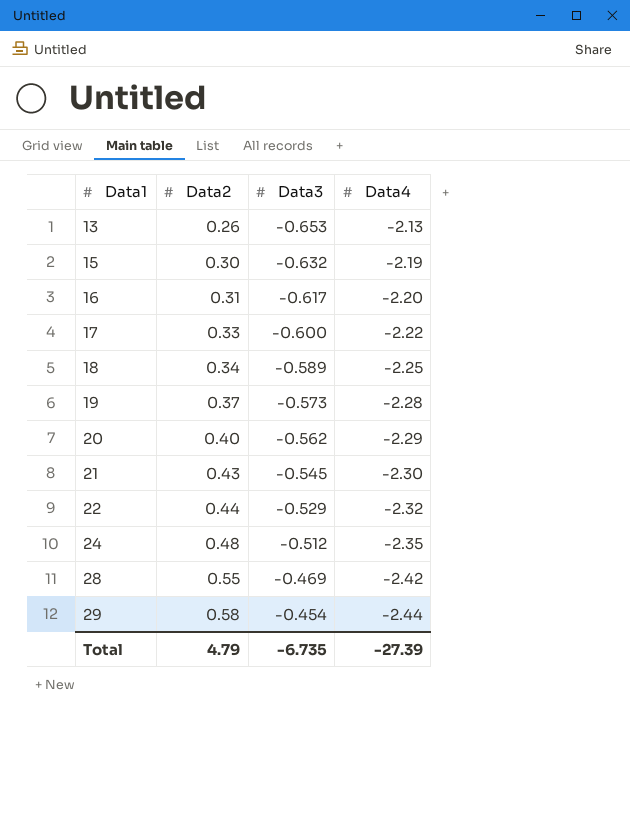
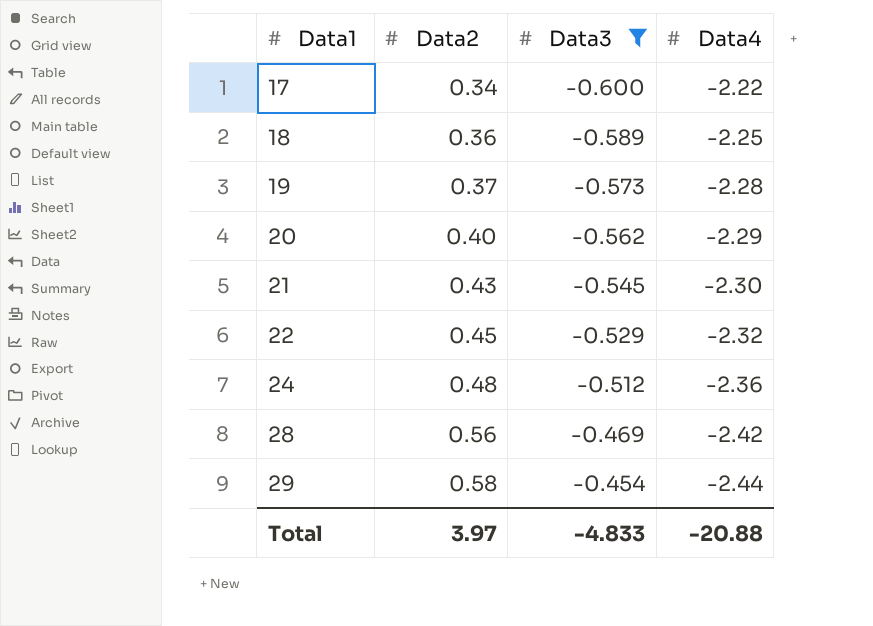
filter: none -> Data3 >= -0.600
17 | Data2: 0.33 -> 0.34
18 | Data2: 0.34 -> 0.36
22 | Data2: 0.44 -> 0.45
24 | Data4: -2.35 -> -2.36
28 | Data2: 0.55 -> 0.56
Total | Data2: 4.79 -> 3.97
Total | Data3: -6.735 -> -4.833
Total | Data4: -27.39 -> -20.88

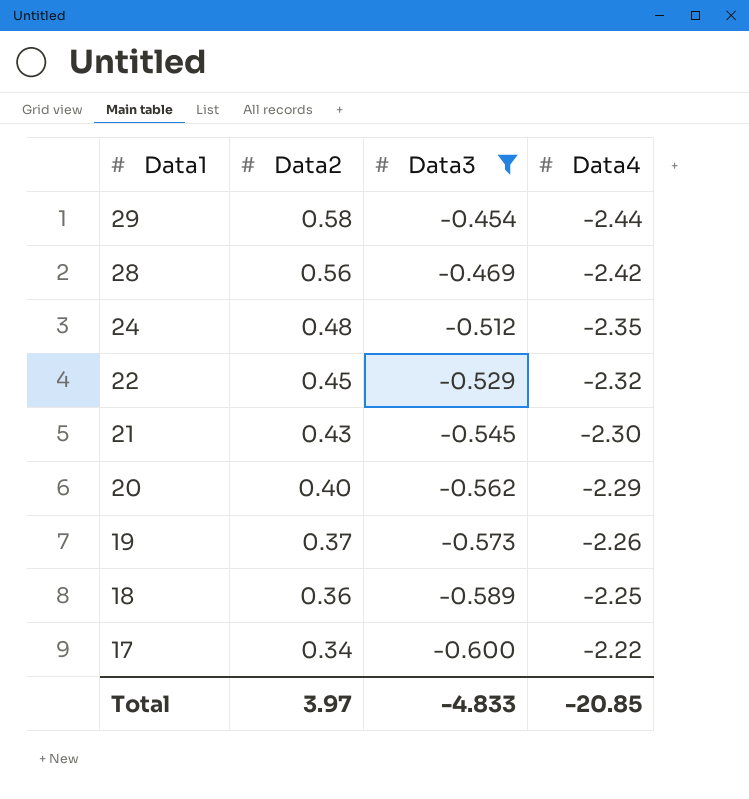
row order: Data1 ascending -> Data1 descending
24 | Data4: -2.36 -> -2.35
19 | Data4: -2.28 -> -2.26
Total | Data4: -20.88 -> -20.85

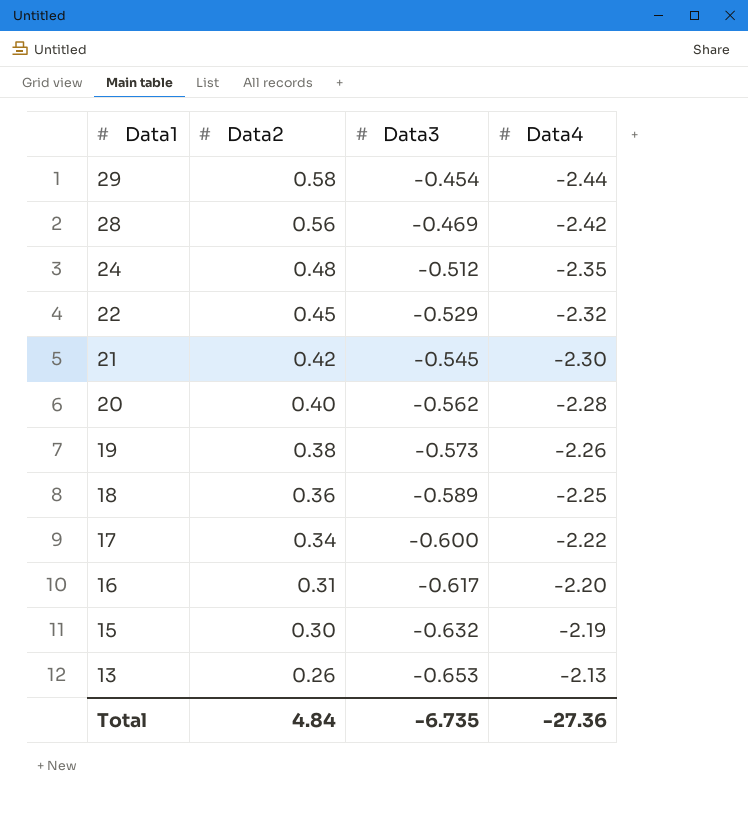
filter: Data3 >= -0.600 -> none
21 | Data2: 0.43 -> 0.42
20 | Data4: -2.29 -> -2.28
19 | Data2: 0.37 -> 0.38
Total | Data2: 3.97 -> 4.84
Total | Data3: -4.833 -> -6.735
Total | Data4: -20.85 -> -27.36

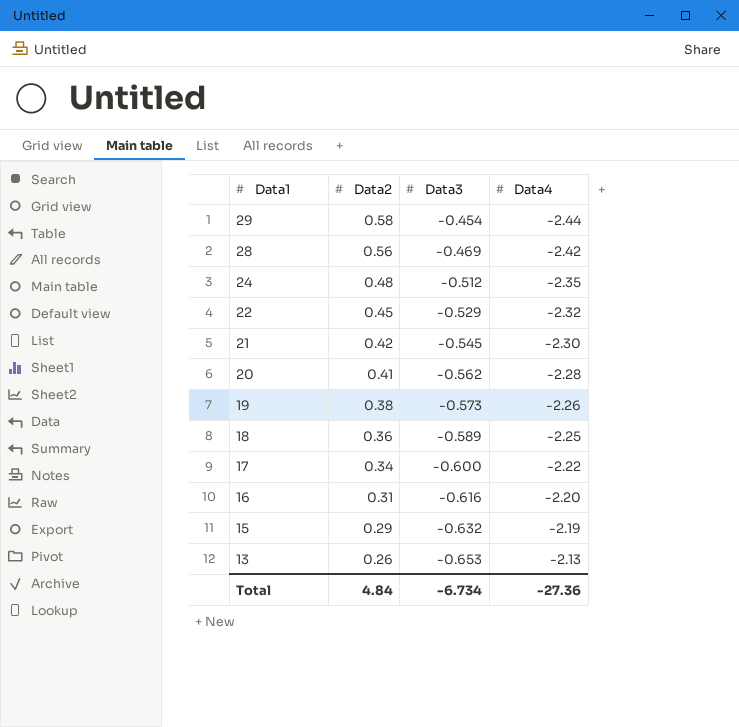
20 | Data2: 0.40 -> 0.41
16 | Data3: -0.617 -> -0.616
15 | Data2: 0.30 -> 0.29
Total | Data3: -6.735 -> -6.734

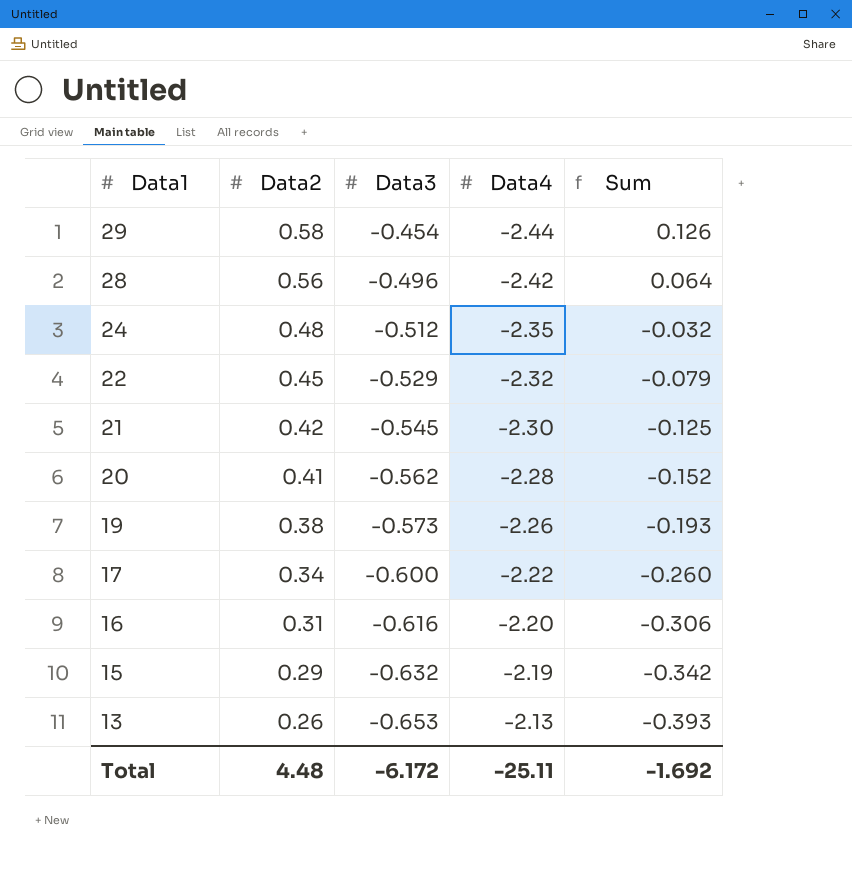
column Sum | formula: none -> [Data2] + [Data3]
row 18: 0.36 | -0.589 | -2.25 -> none
28 | Data3: -0.469 -> -0.496
Total | Data2: 4.84 -> 4.48
Total | Data3: -6.734 -> -6.172
Total | Data4: -27.36 -> -25.11

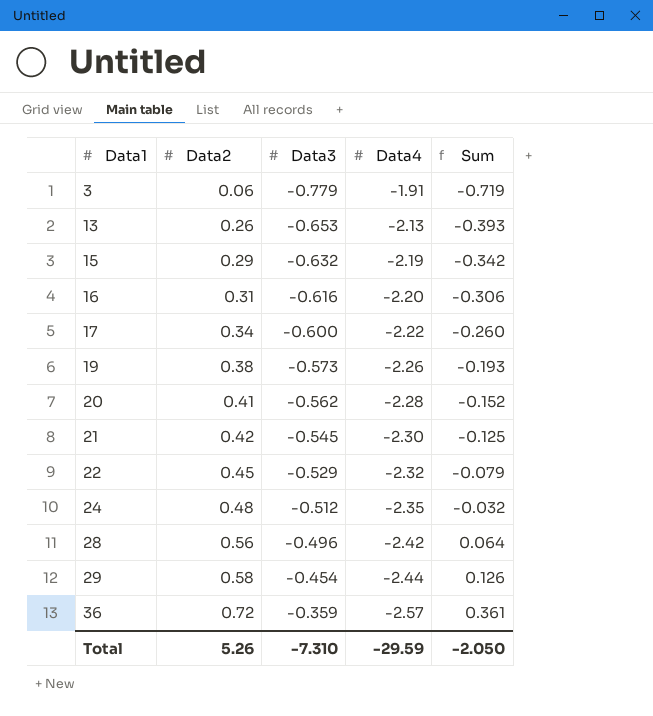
row order: Data1 descending -> Data1 ascending
row 3: none -> 0.06 | -0.779 | -1.91 | -0.719
row 36: none -> 0.72 | -0.359 | -2.57 | 0.361
Total | Data2: 4.48 -> 5.26
Total | Data3: -6.172 -> -7.310
Total | Data4: -25.11 -> -29.59
Total | Sum: -1.692 -> -2.050

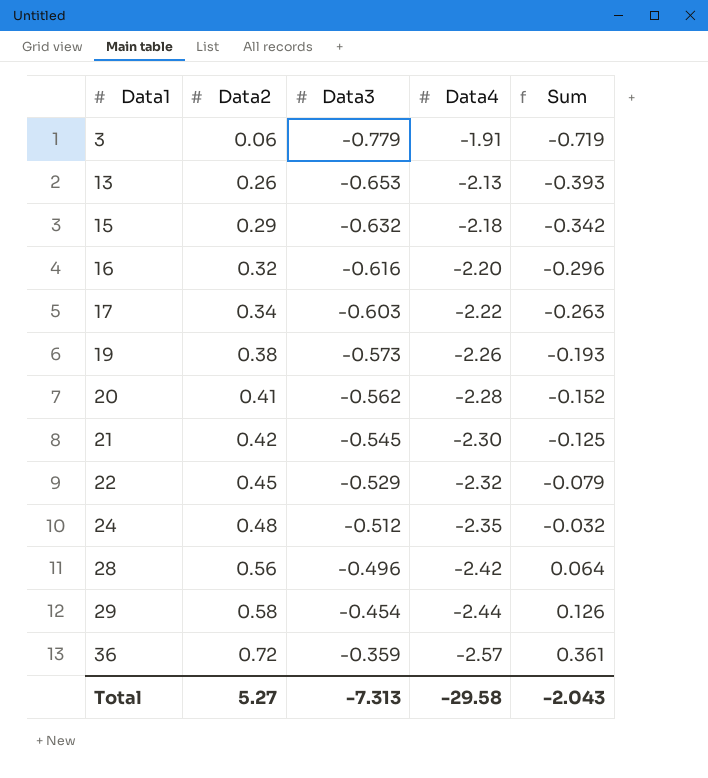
15 | Data4: -2.19 -> -2.18
16 | Data2: 0.31 -> 0.32
16 | Sum: -0.306 -> -0.296
17 | Data3: -0.600 -> -0.603
17 | Sum: -0.260 -> -0.263
Total | Data2: 5.26 -> 5.27
Total | Data3: -7.310 -> -7.313
Total | Data4: -29.59 -> -29.58
Total | Sum: -2.050 -> -2.043

